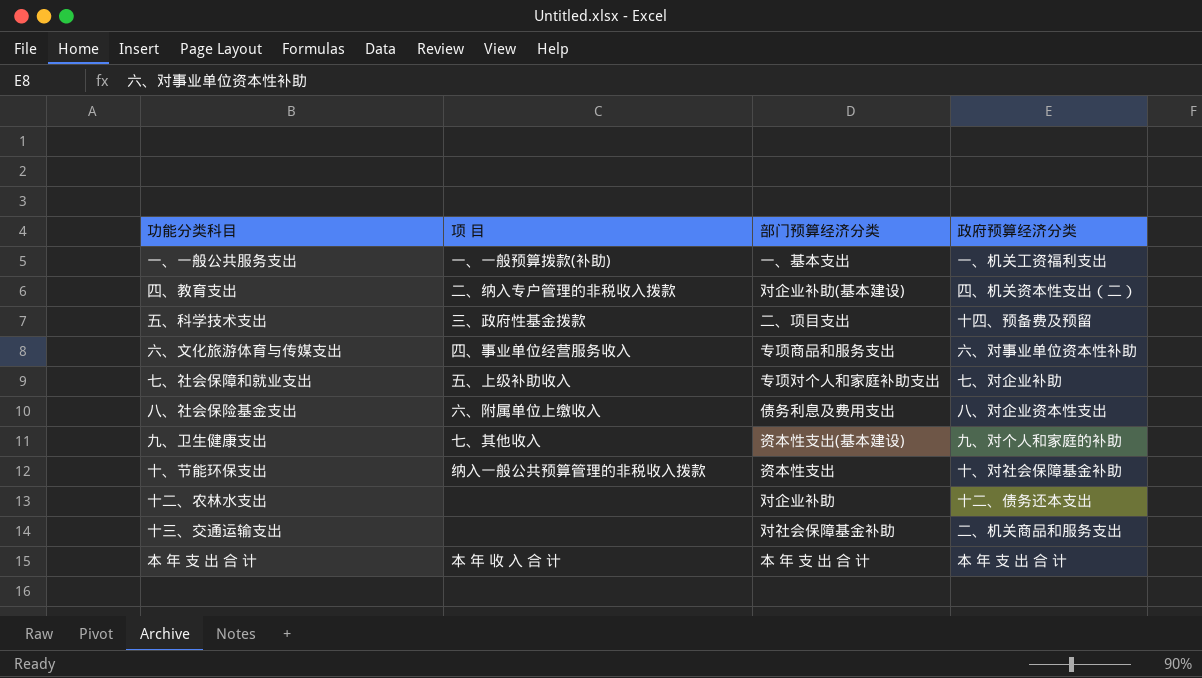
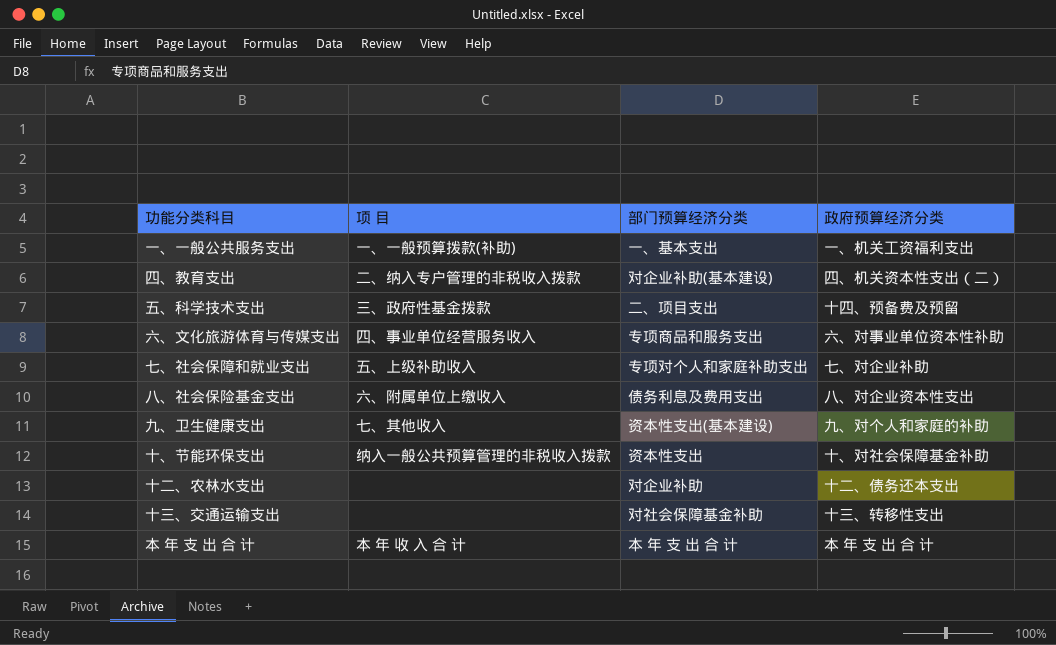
十三、交通运输支出 | 政府预算经济分类: 二、机关商品和服务支出 -> 十三、转移性支出

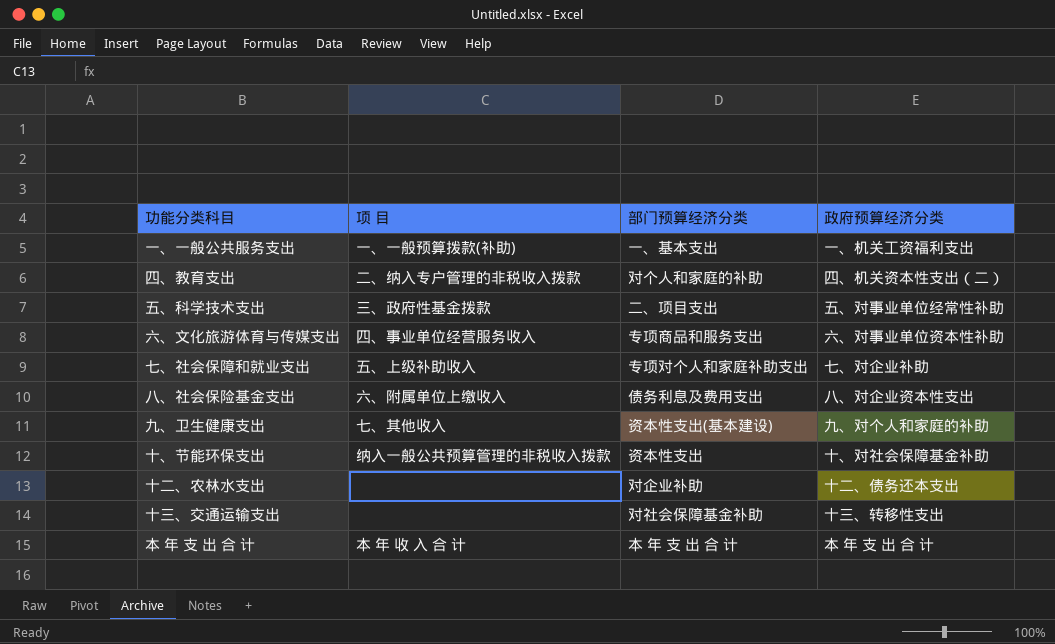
四、教育支出 | 部门预算经济分类: 对企业补助(基本建设) -> 对个人和家庭的补助
五、科学技术支出 | 政府预算经济分类: 十四、预备费及预留 -> 五、对事业单位经常性补助

